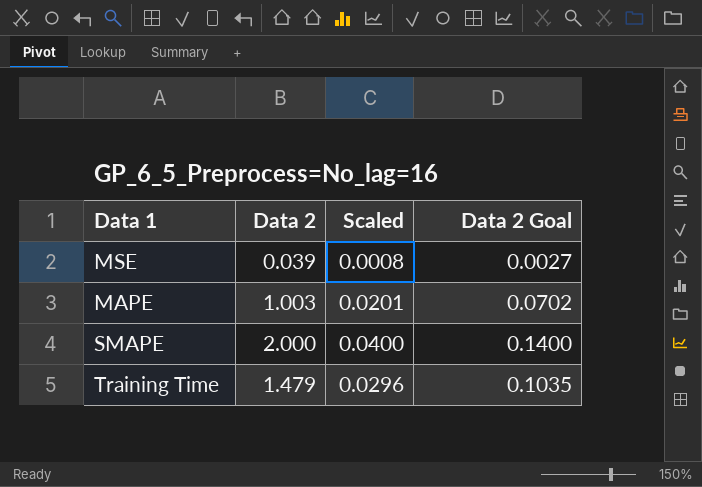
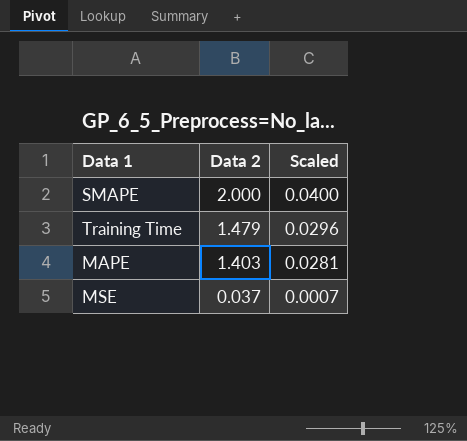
row order: none -> Data 2 descending
column Data 2 Goal | formula: [Data 2] * 0.07 -> none
MAPE | Data 2: 1.003 -> 1.403
MAPE | Scaled: 0.0201 -> 0.0281
MSE | Data 2: 0.039 -> 0.037
MSE | Scaled: 0.0008 -> 0.0007

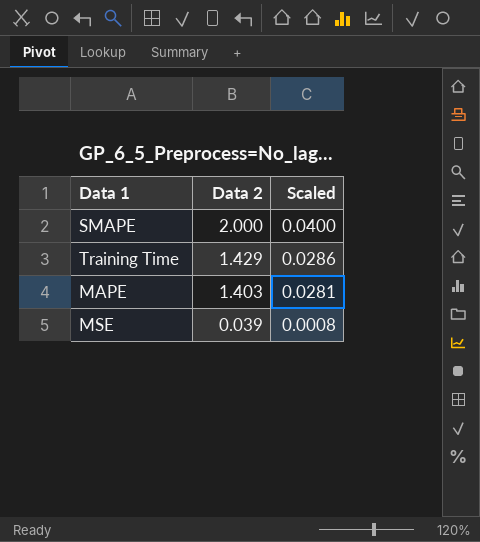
Training Time | Data 2: 1.479 -> 1.429
Training Time | Scaled: 0.0296 -> 0.0286
MSE | Data 2: 0.037 -> 0.039
MSE | Scaled: 0.0007 -> 0.0008

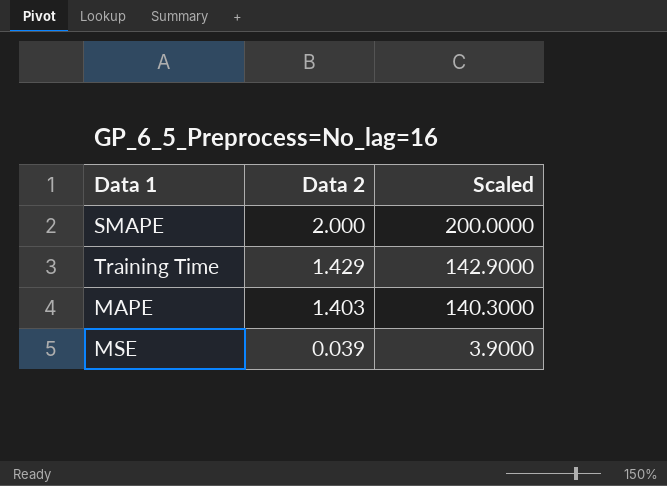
column Scaled | formula: [Data 2] * 0.02 -> [Data 2] * 100

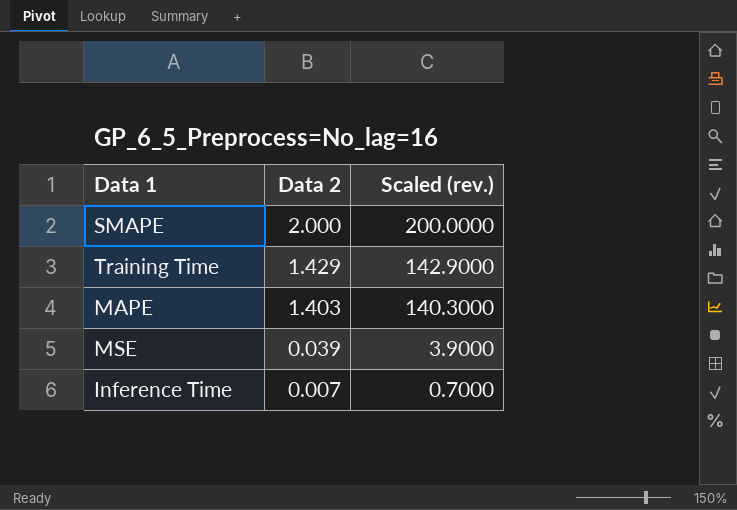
column name: Scaled -> Scaled (rev.)
row Inference Time: none -> 0.007 | 0.7000

